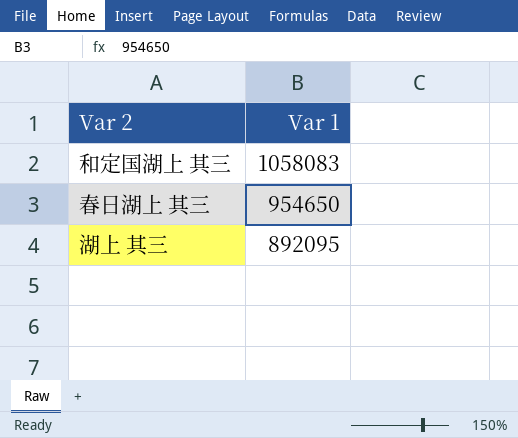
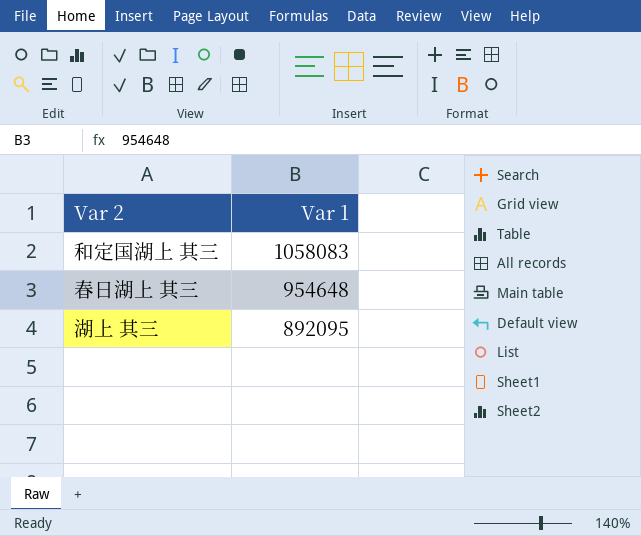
春日湖上 其三 | Var 1: 954650 -> 954648

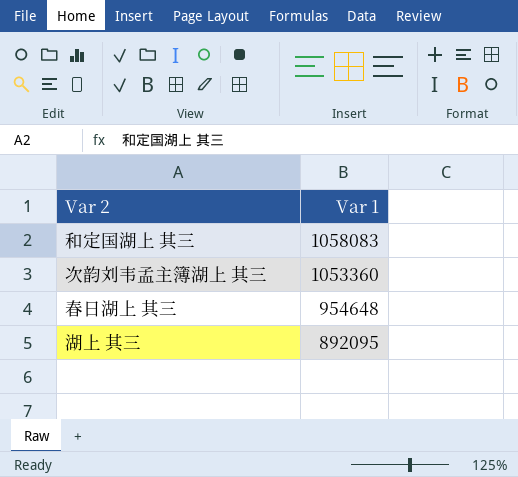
row 次韵刘韦孟主簿湖上 其三: none -> 1053360

